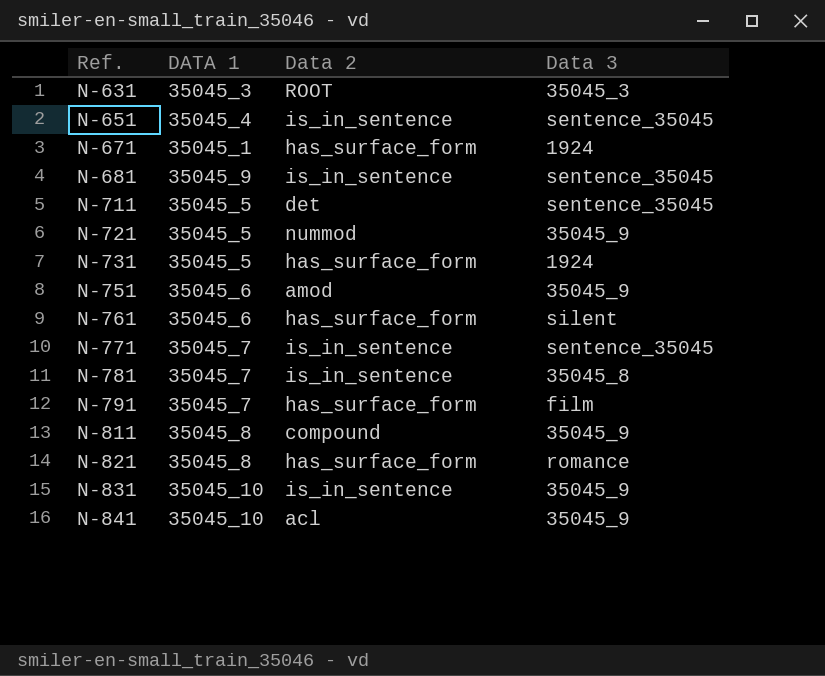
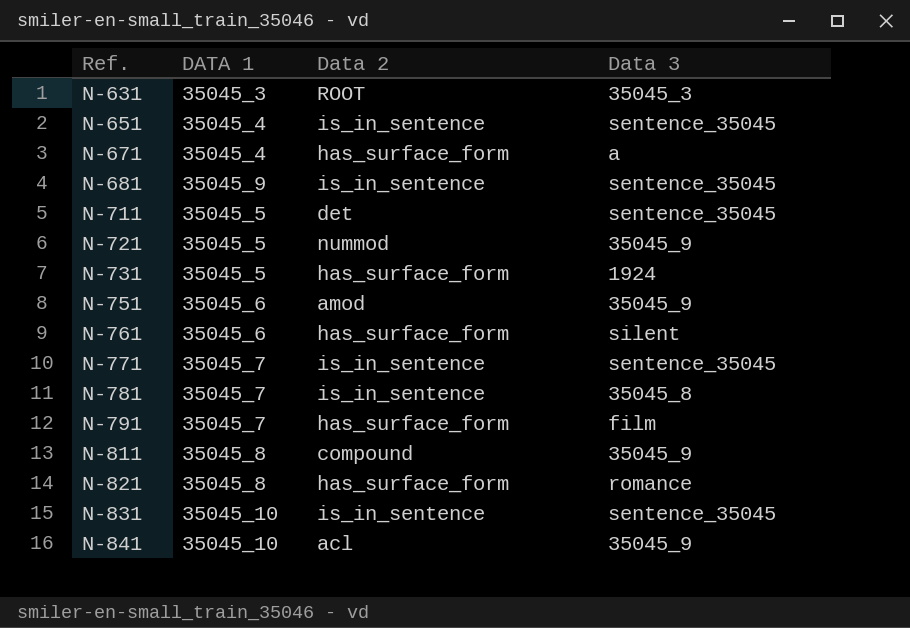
N-671 | DATA 1: 35045_1 -> 35045_4
N-671 | Data 3: 1924 -> a
N-831 | Data 3: 35045_9 -> sentence_35045

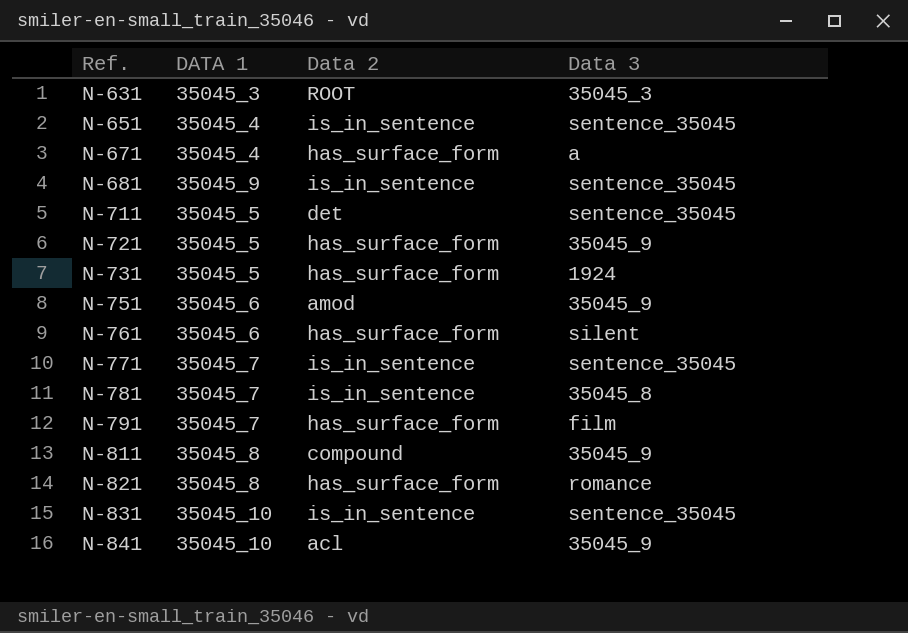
N-721 | Data 2: nummod -> has_surface_form

